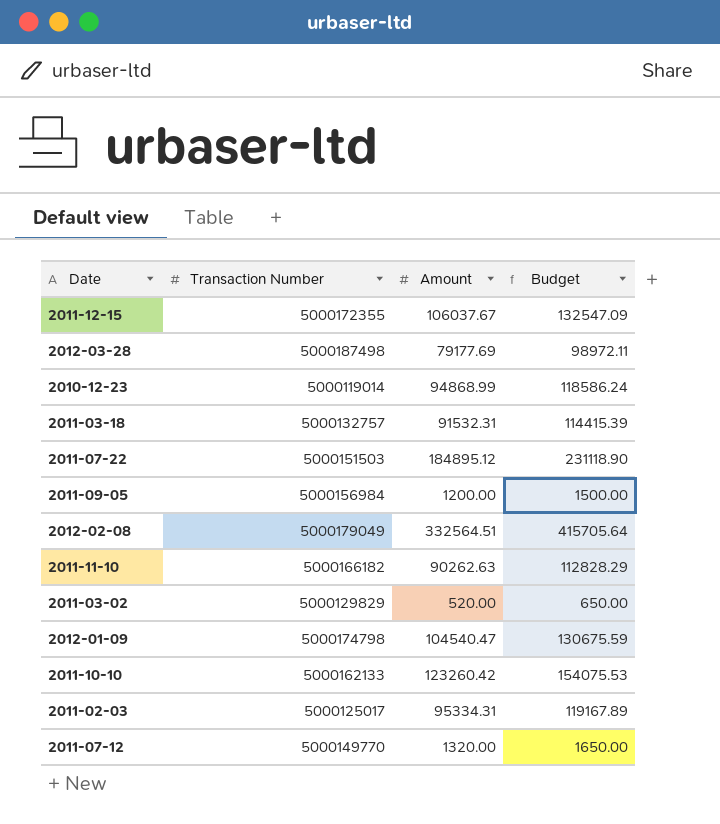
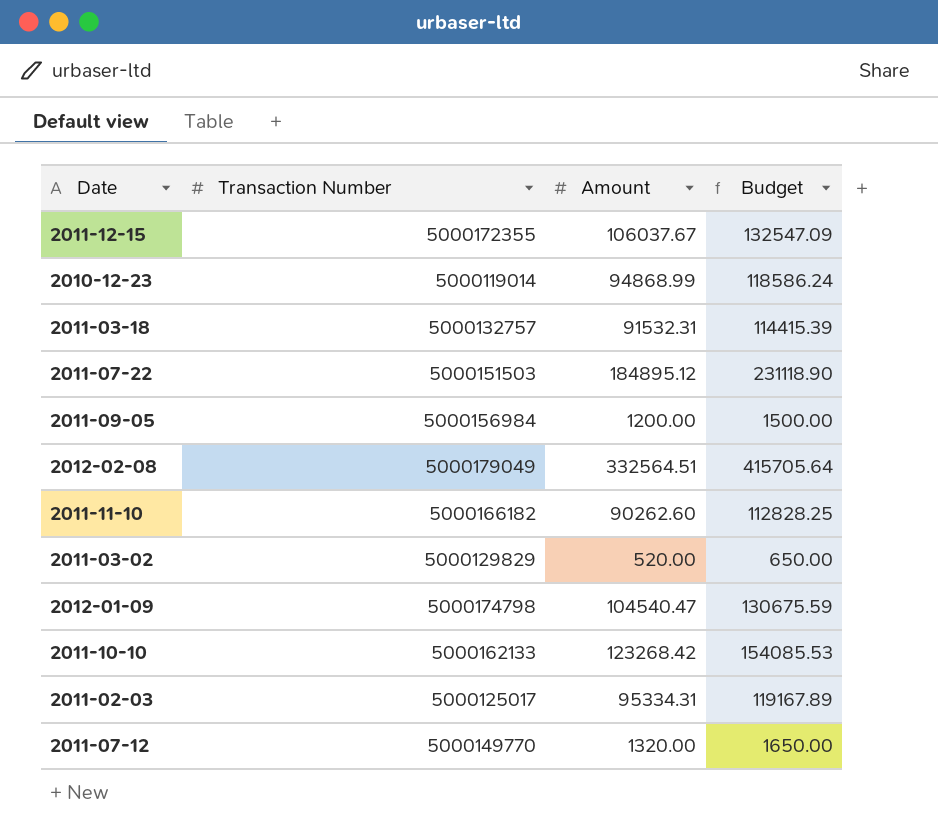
row 2012-03-28: 5000187498 | 79177.69 | 98972.11 -> none
2011-11-10 | Amount: 90262.63 -> 90262.60
2011-11-10 | Budget: 112828.29 -> 112828.25
2011-10-10 | Amount: 123260.42 -> 123268.42
2011-10-10 | Budget: 154075.53 -> 154085.53

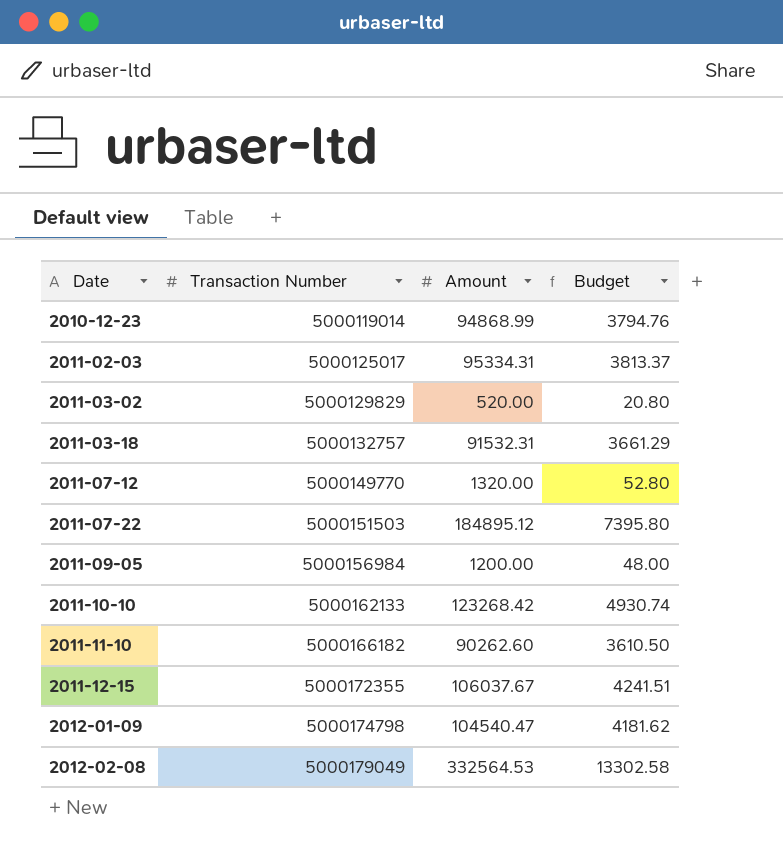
row order: none -> Date ascending
column Budget | formula: [Amount] * 1.25 -> [Amount] * 0.04
2012-02-08 | Amount: 332564.51 -> 332564.53

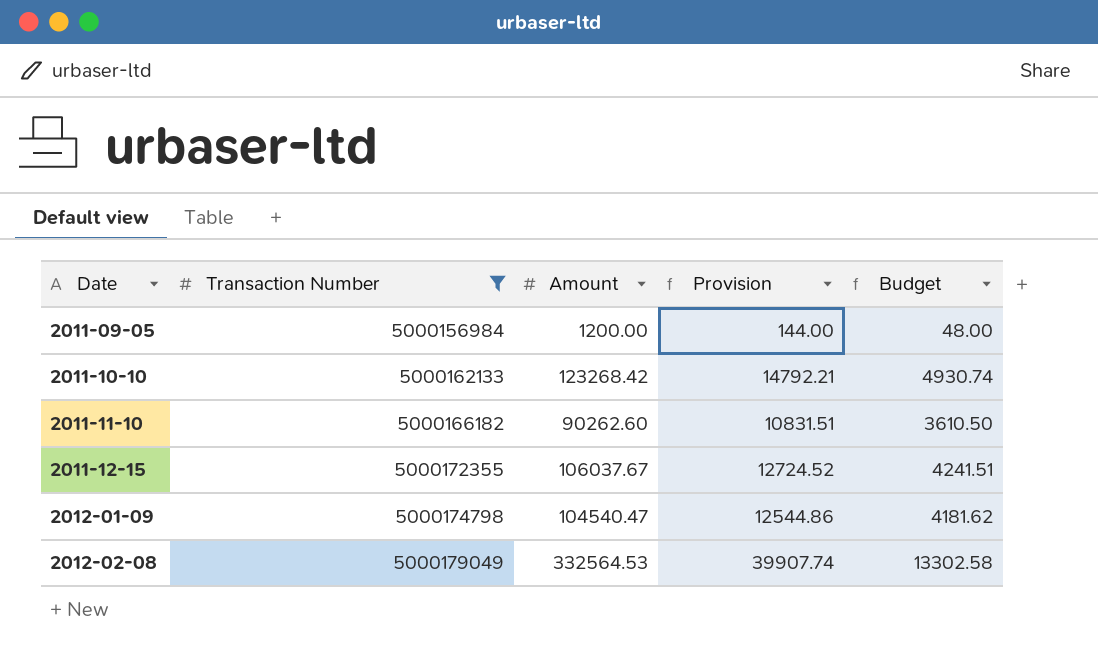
filter: none -> Transaction Number >= 5000156984
column Provision | formula: none -> [Amount] * 0.12

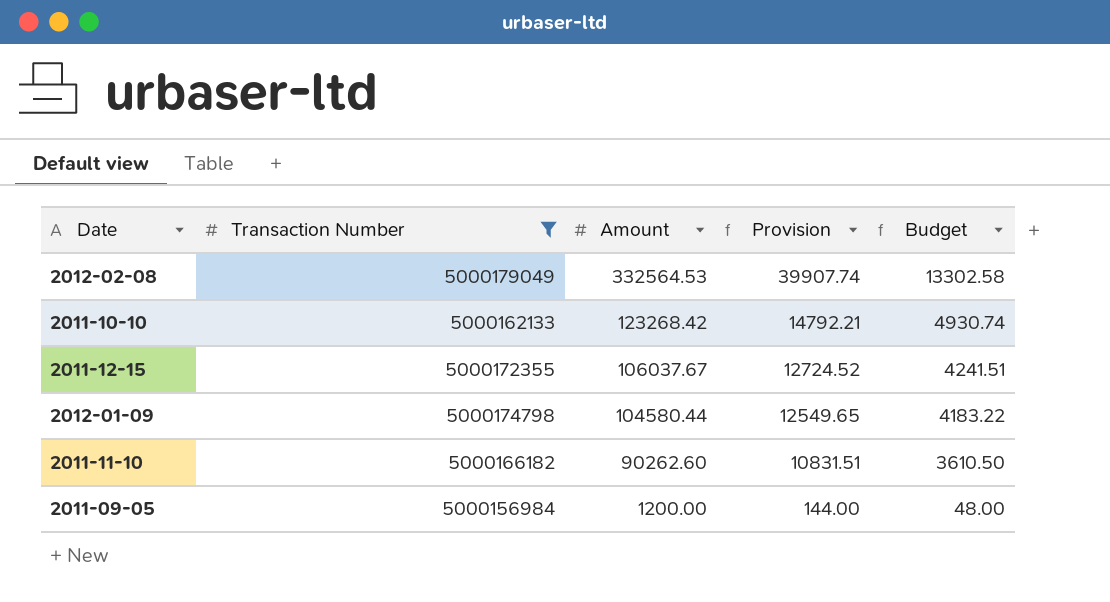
row order: Date ascending -> Amount descending
2012-01-09 | Amount: 104540.47 -> 104580.44
2012-01-09 | Provision: 12544.86 -> 12549.65
2012-01-09 | Budget: 4181.62 -> 4183.22

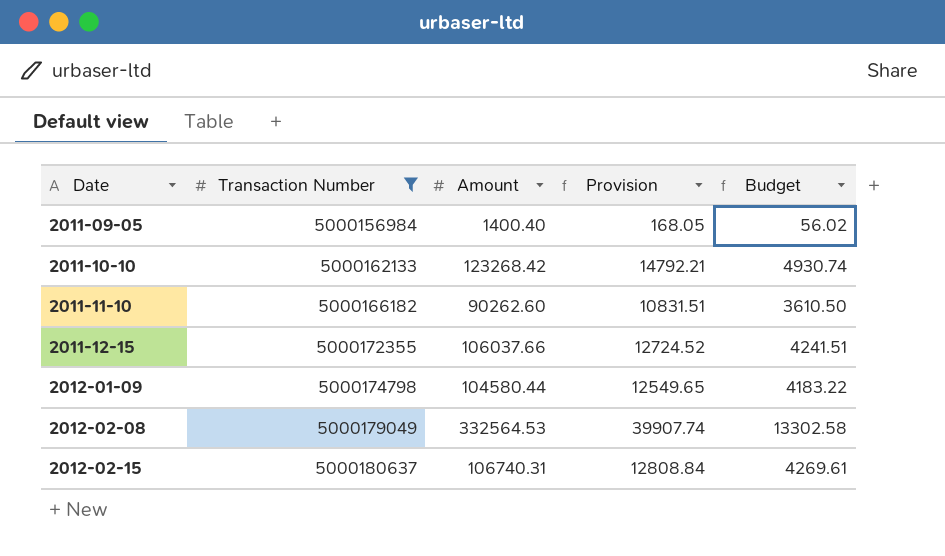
row order: Amount descending -> Date ascending
2011-09-05 | Amount: 1200.00 -> 1400.40
2011-09-05 | Provision: 144.00 -> 168.05
2011-09-05 | Budget: 48.00 -> 56.02
2011-12-15 | Amount: 106037.67 -> 106037.66
row 2012-02-15: none -> 5000180637 | 106740.31 | 12808.84 | 4269.61

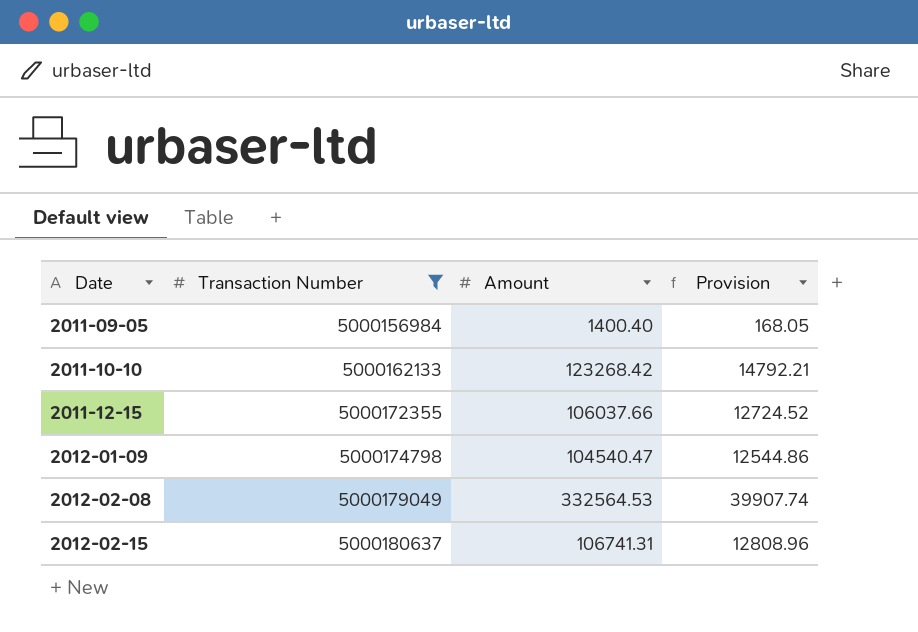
column Budget | formula: [Amount] * 0.04 -> none
row 2011-11-10: 5000166182 | 90262.60 | 10831.51 | 3610.50 -> none
2012-01-09 | Amount: 104580.44 -> 104540.47
2012-01-09 | Provision: 12549.65 -> 12544.86
2012-02-15 | Amount: 106740.31 -> 106741.31
2012-02-15 | Provision: 12808.84 -> 12808.96

